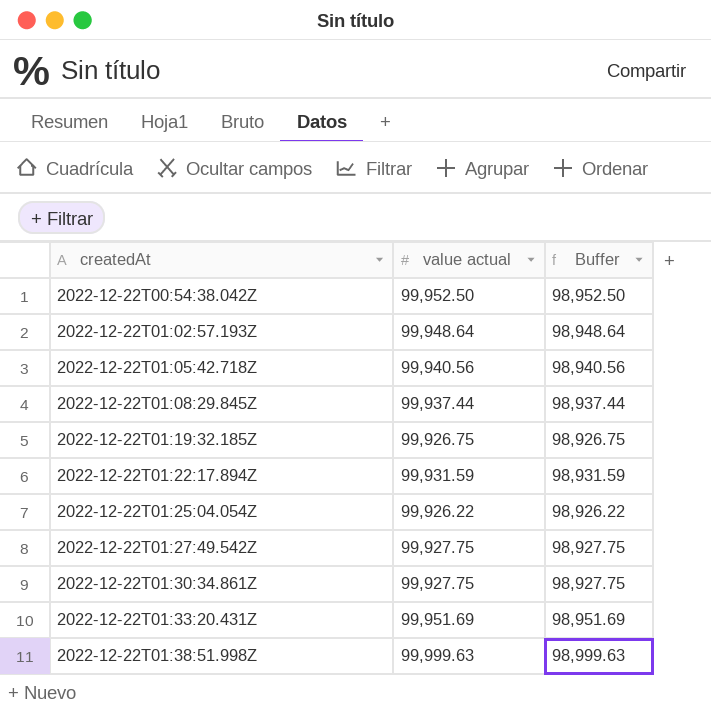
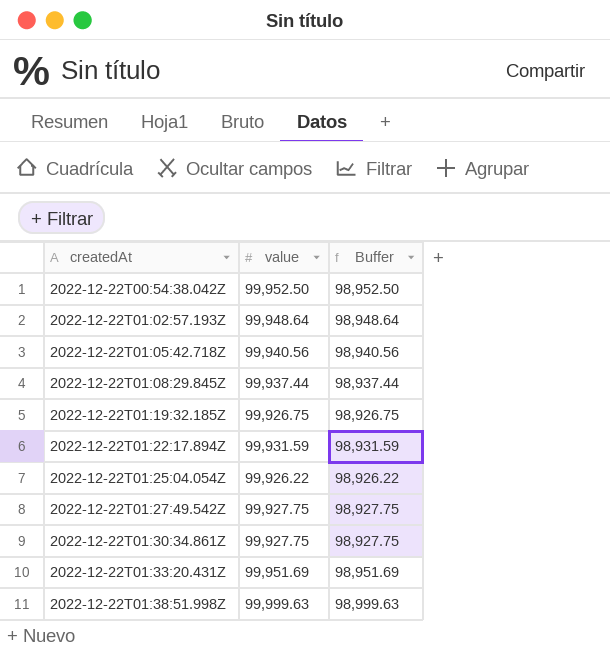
column name: value actual -> value

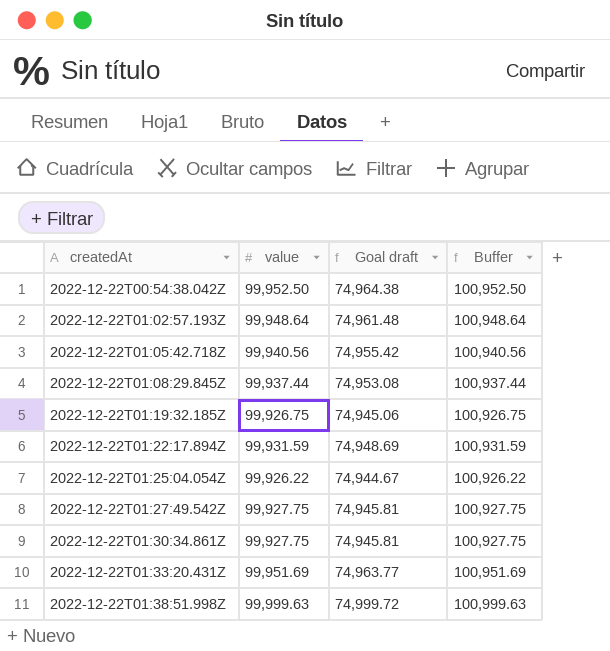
column Goal draft | formula: none -> [value] * 0.75
column Buffer | formula: [value] - 1000 -> [value] + 1000

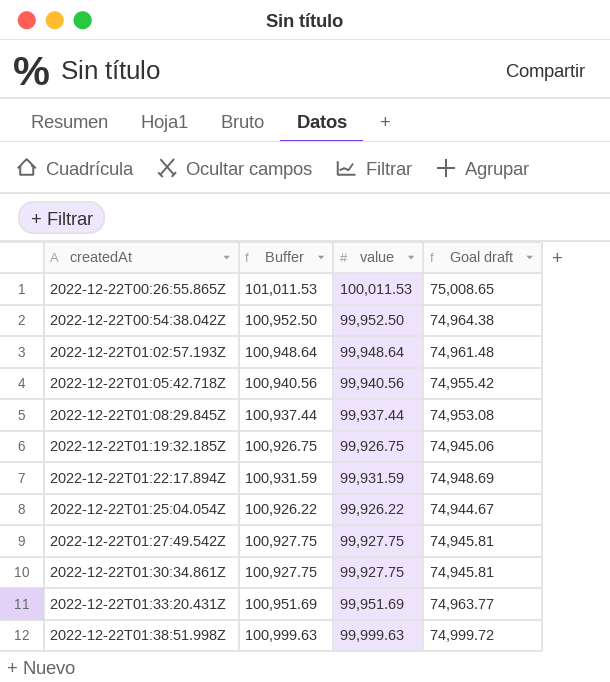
column Buffer | position: 4 -> 2
row 2022-12-22T00:26:55.865Z: none -> 101,011.53 | 100,011.53 | 75,008.65

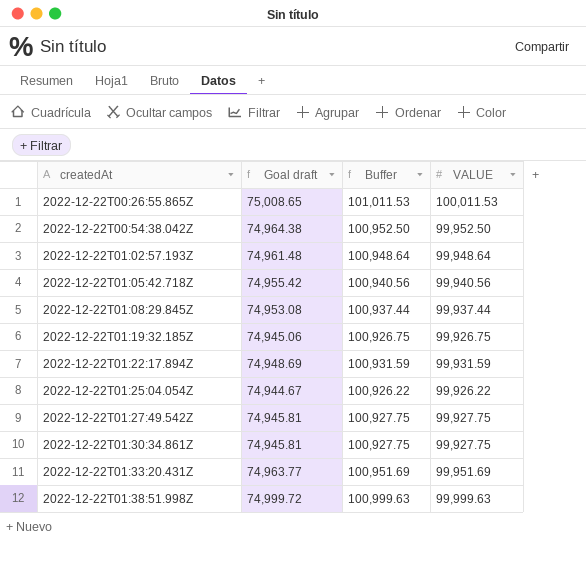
column Goal draft | position: 4 -> 2
column name: value -> VALUE

